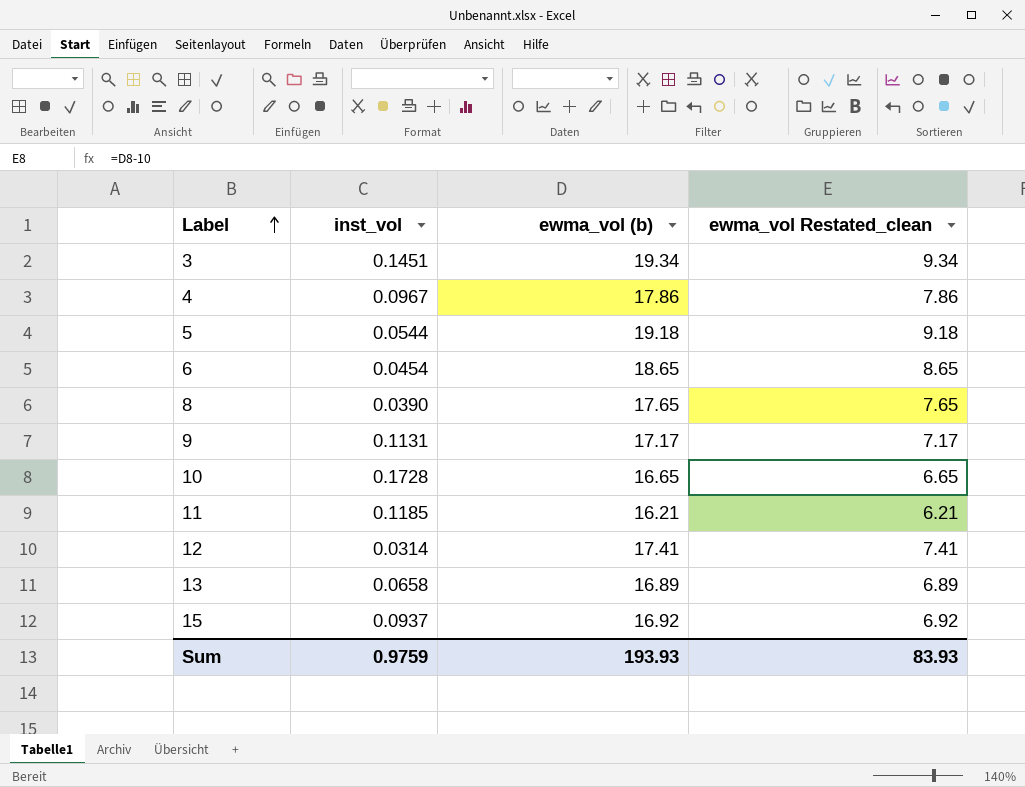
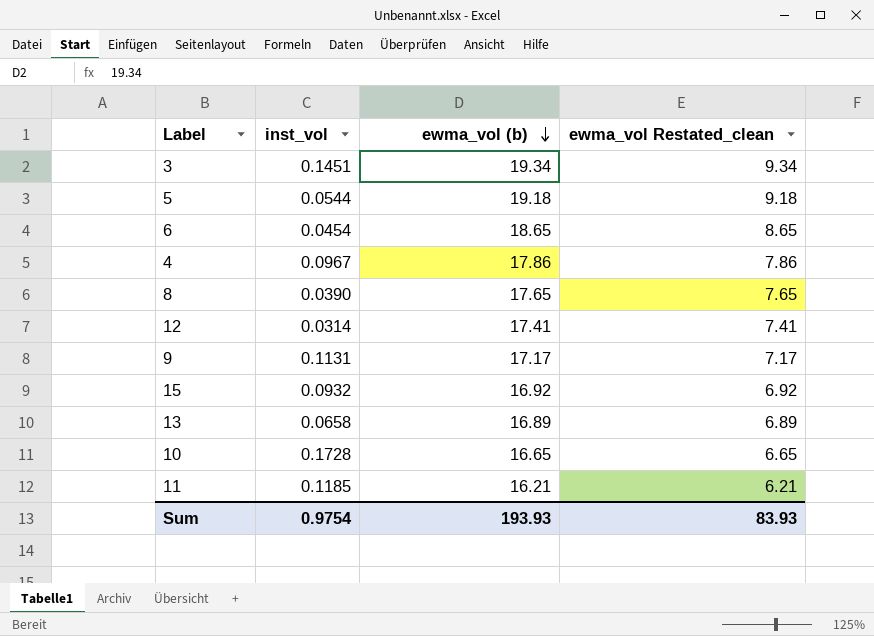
row order: Label ascending -> ewma_vol (b) descending
15 | inst_vol: 0.0937 -> 0.0932
Sum | inst_vol: 0.9759 -> 0.9754

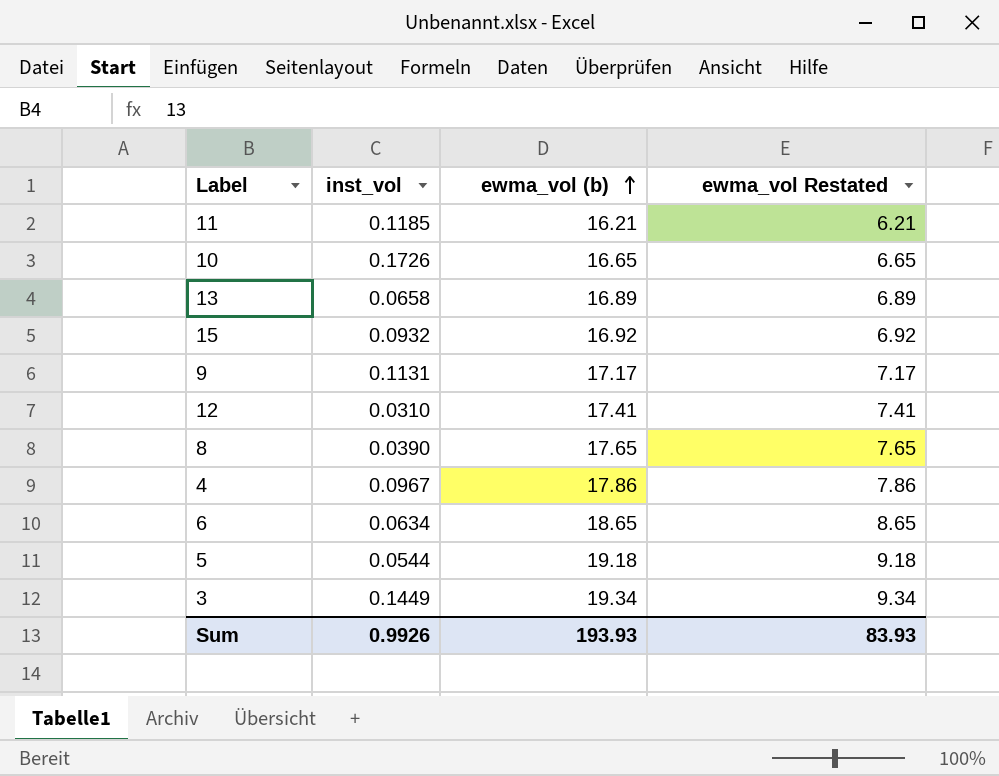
row order: ewma_vol (b) descending -> ewma_vol (b) ascending
column name: ewma_vol Restated_clean -> ewma_vol Restated
10 | inst_vol: 0.1728 -> 0.1726
12 | inst_vol: 0.0314 -> 0.0310
6 | inst_vol: 0.0454 -> 0.0634
3 | inst_vol: 0.1451 -> 0.1449
Sum | inst_vol: 0.9754 -> 0.9926

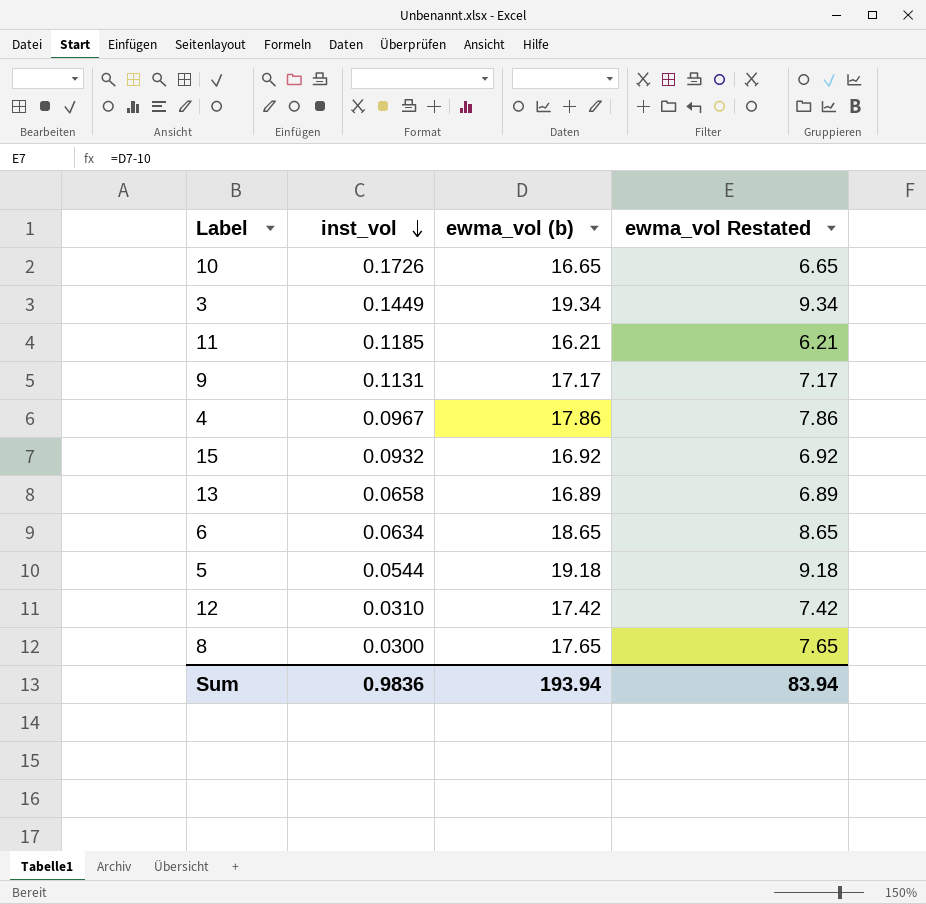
row order: ewma_vol (b) ascending -> inst_vol descending
12 | ewma_vol (b): 17.41 -> 17.42
12 | ewma_vol Restated: 7.41 -> 7.42
8 | inst_vol: 0.0390 -> 0.0300
Sum | inst_vol: 0.9926 -> 0.9836
Sum | ewma_vol (b): 193.93 -> 193.94
Sum | ewma_vol Restated: 83.93 -> 83.94

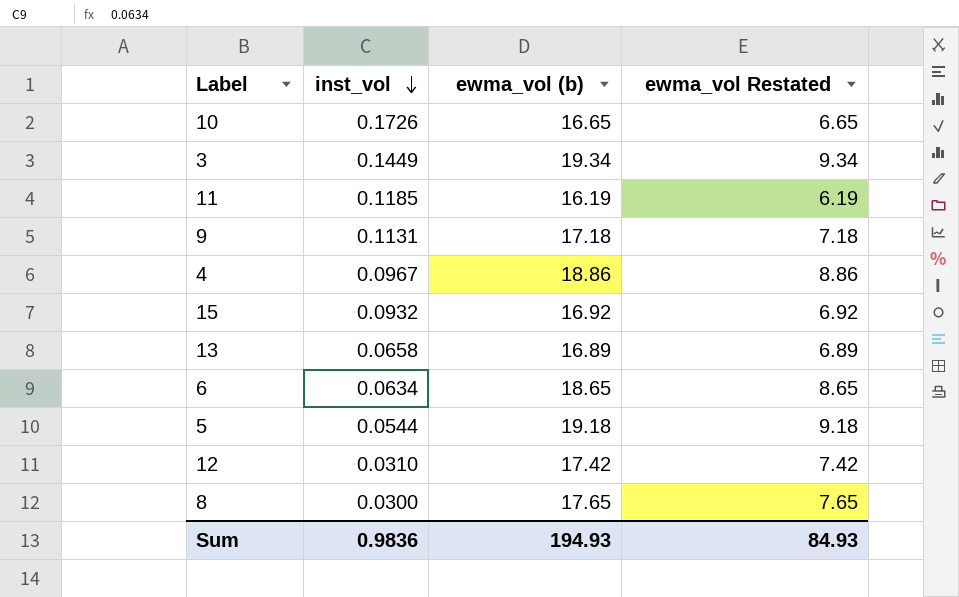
11 | ewma_vol (b): 16.21 -> 16.19
11 | ewma_vol Restated: 6.21 -> 6.19
9 | ewma_vol (b): 17.17 -> 17.18
9 | ewma_vol Restated: 7.17 -> 7.18
4 | ewma_vol (b): 17.86 -> 18.86
4 | ewma_vol Restated: 7.86 -> 8.86
Sum | ewma_vol (b): 193.94 -> 194.93
Sum | ewma_vol Restated: 83.94 -> 84.93

